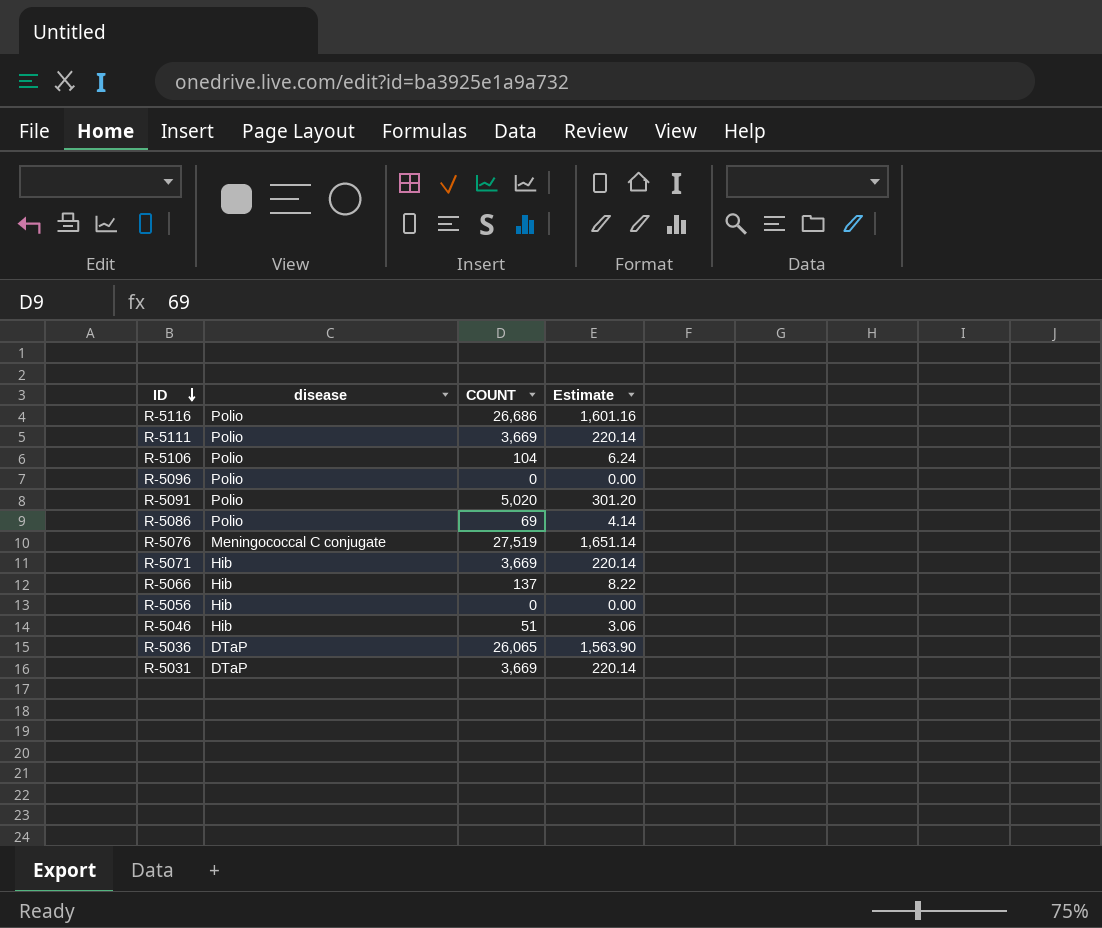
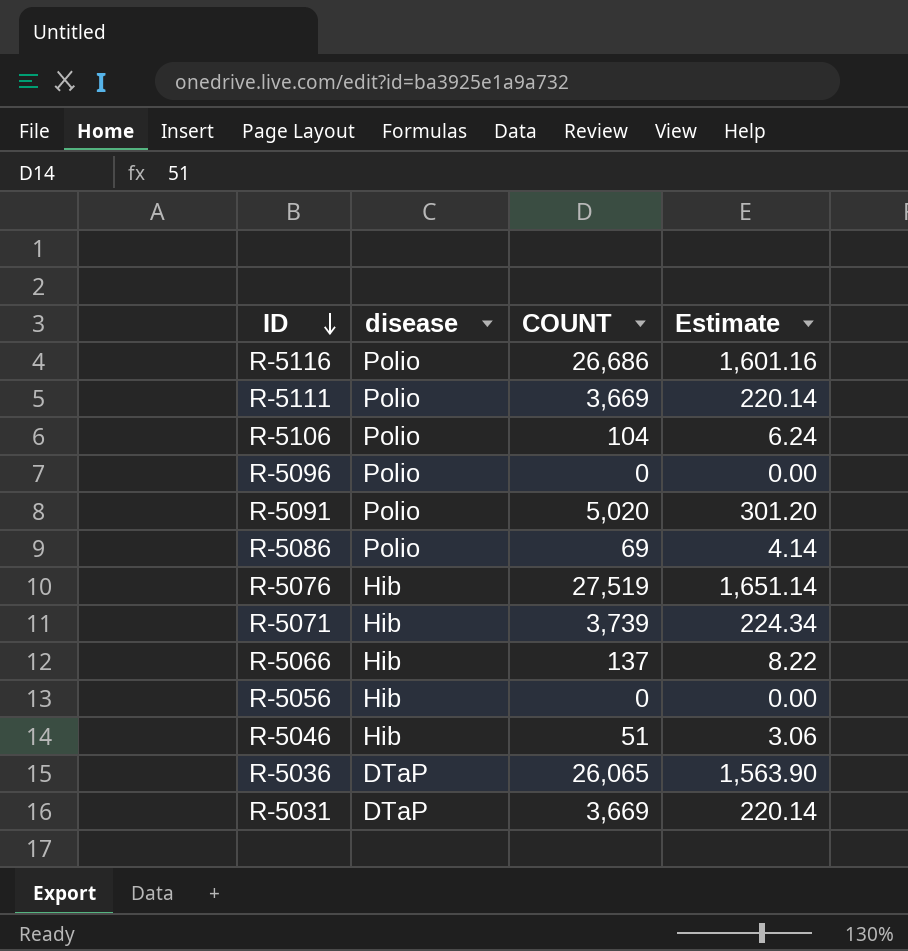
R-5076 | disease: Meningococcal C conjugate -> Hib
R-5071 | COUNT: 3,669 -> 3,739
R-5071 | Estimate: 220.14 -> 224.34

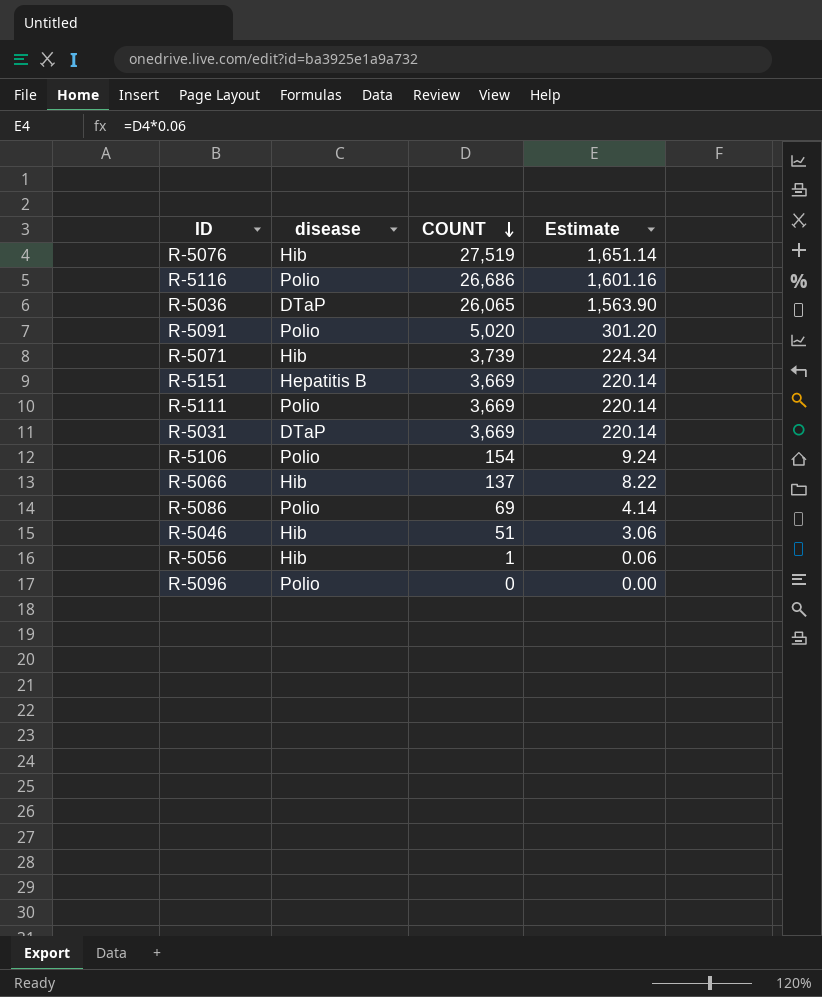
row order: ID descending -> COUNT descending
row R-5151: none -> Hepatitis B | 3,669 | 220.14
R-5106 | COUNT: 104 -> 154
R-5106 | Estimate: 6.24 -> 9.24
R-5056 | COUNT: 0 -> 1
R-5056 | Estimate: 0.00 -> 0.06

